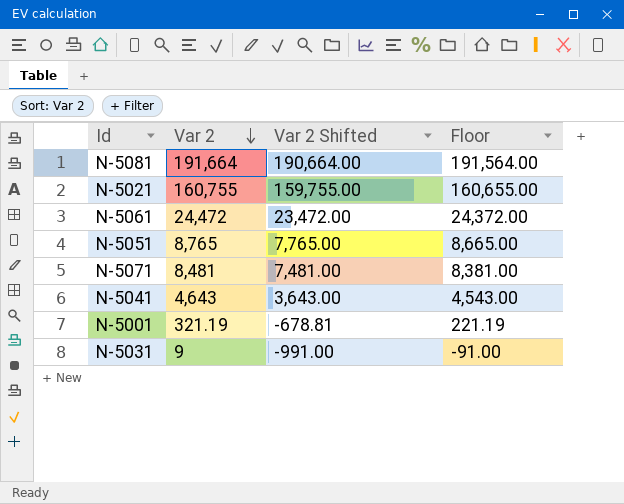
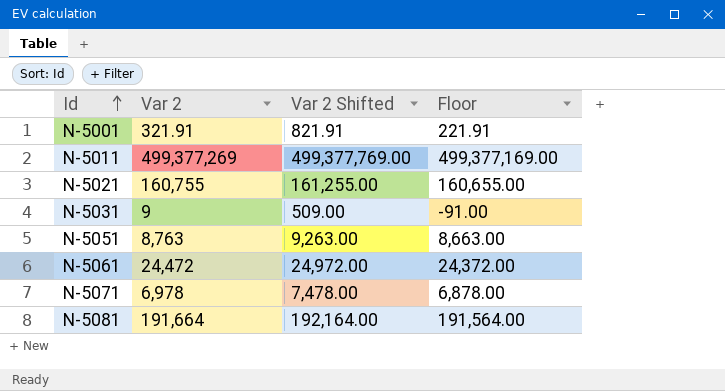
row order: Var 2 descending -> Id ascending
column Var 2 Shifted | formula: [Var 2] - 1000 -> [Var 2] + 500
row N-5041: 4,643 | 3,643.00 | 4,543.00 -> none
N-5001 | Var 2: 321.19 -> 321.91
N-5001 | Floor: 221.19 -> 221.91
row N-5011: none -> 499,377,269 | 499,377,769.00 | 499,377,169.00
N-5051 | Var 2: 8,765 -> 8,763
N-5051 | Floor: 8,665.00 -> 8,663.00
N-5071 | Var 2: 8,481 -> 6,978
N-5071 | Floor: 8,381.00 -> 6,878.00

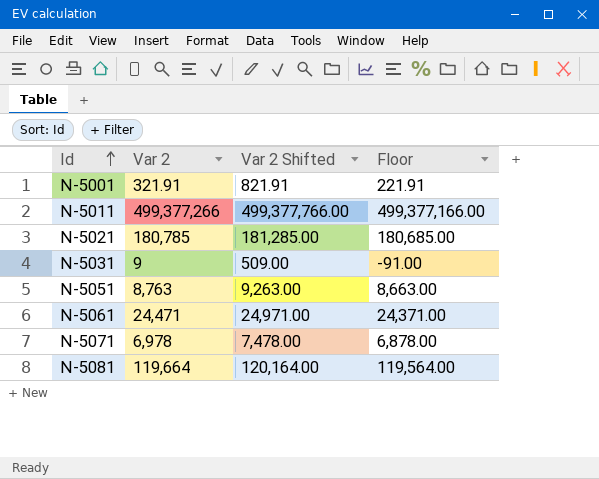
N-5011 | Var 2: 499,377,269 -> 499,377,266
N-5011 | Var 2 Shifted: 499,377,769.00 -> 499,377,766.00
N-5011 | Floor: 499,377,169.00 -> 499,377,166.00
N-5021 | Var 2: 160,755 -> 180,785
N-5021 | Var 2 Shifted: 161,255.00 -> 181,285.00
N-5021 | Floor: 160,655.00 -> 180,685.00
N-5061 | Var 2: 24,472 -> 24,471
N-5061 | Var 2 Shifted: 24,972.00 -> 24,971.00
N-5061 | Floor: 24,372.00 -> 24,371.00
N-5081 | Var 2: 191,664 -> 119,664
N-5081 | Var 2 Shifted: 192,164.00 -> 120,164.00
N-5081 | Floor: 191,564.00 -> 119,564.00

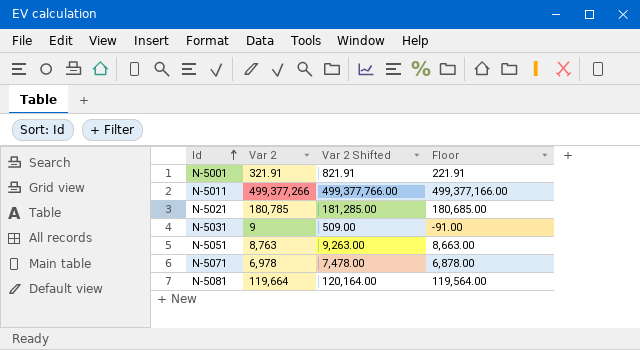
row N-5061: 24,471 | 24,971.00 | 24,371.00 -> none

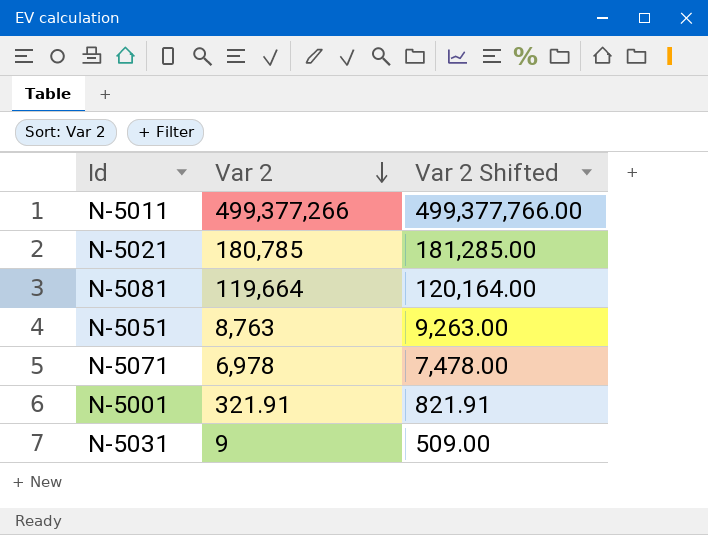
row order: Id ascending -> Var 2 descending
column Floor | formula: [Var 2] - 100 -> none

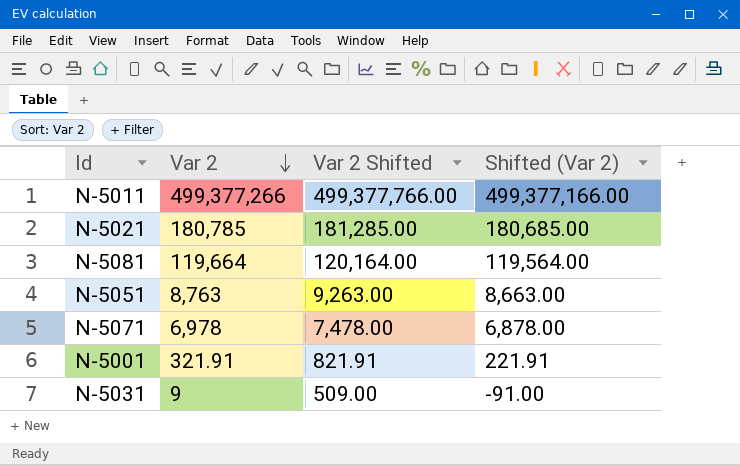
column Shifted (Var 2) | formula: none -> [Var 2] - 100

